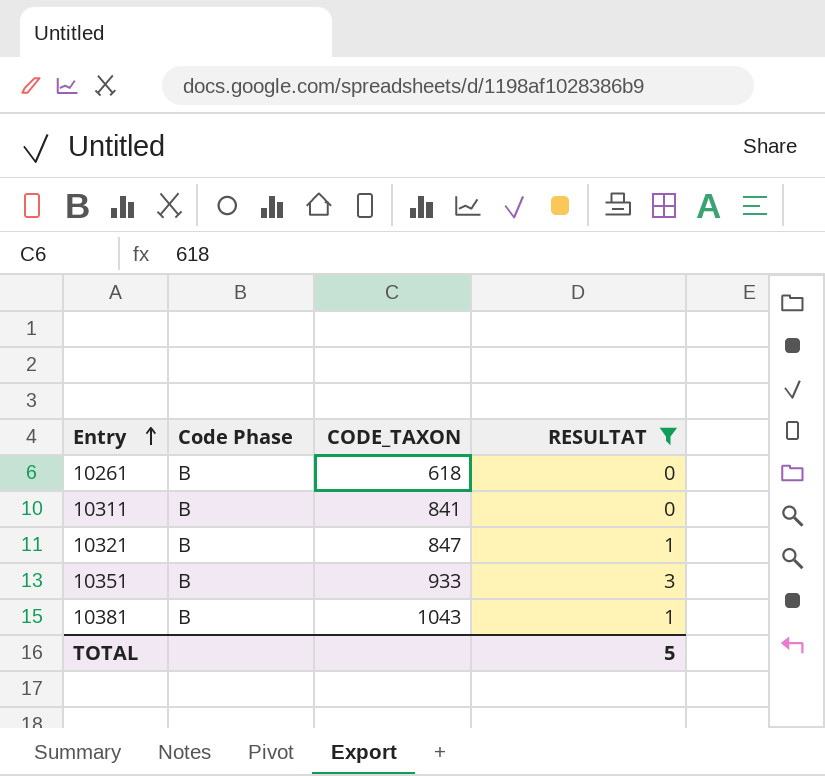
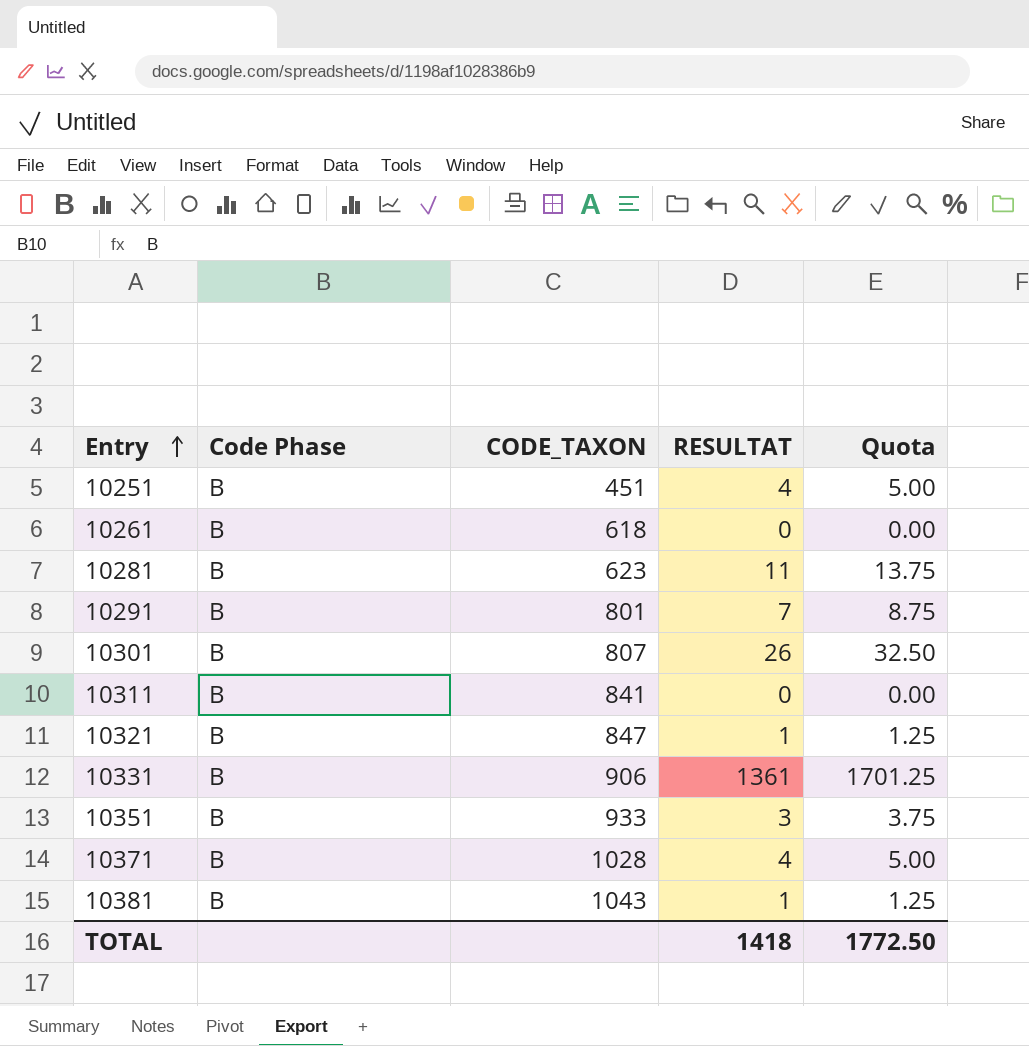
filter: RESULTAT <= 3 -> none
column Quota | formula: none -> [RESULTAT] * 1.25
TOTAL | RESULTAT: 5 -> 1418

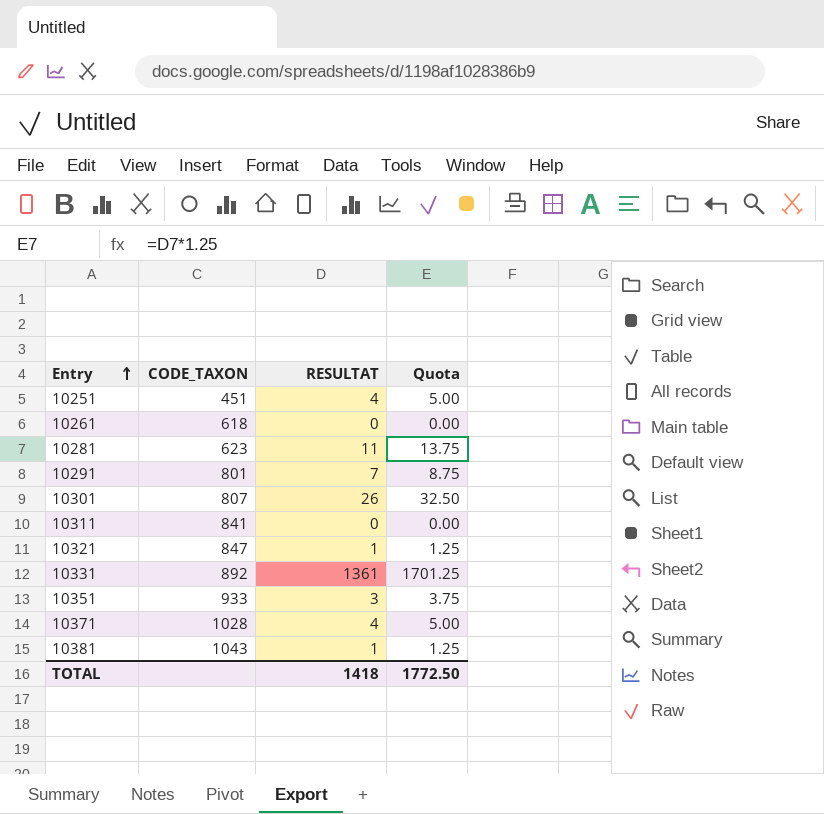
column Code Phase | position: 2 -> none
10331 | CODE_TAXON: 906 -> 892

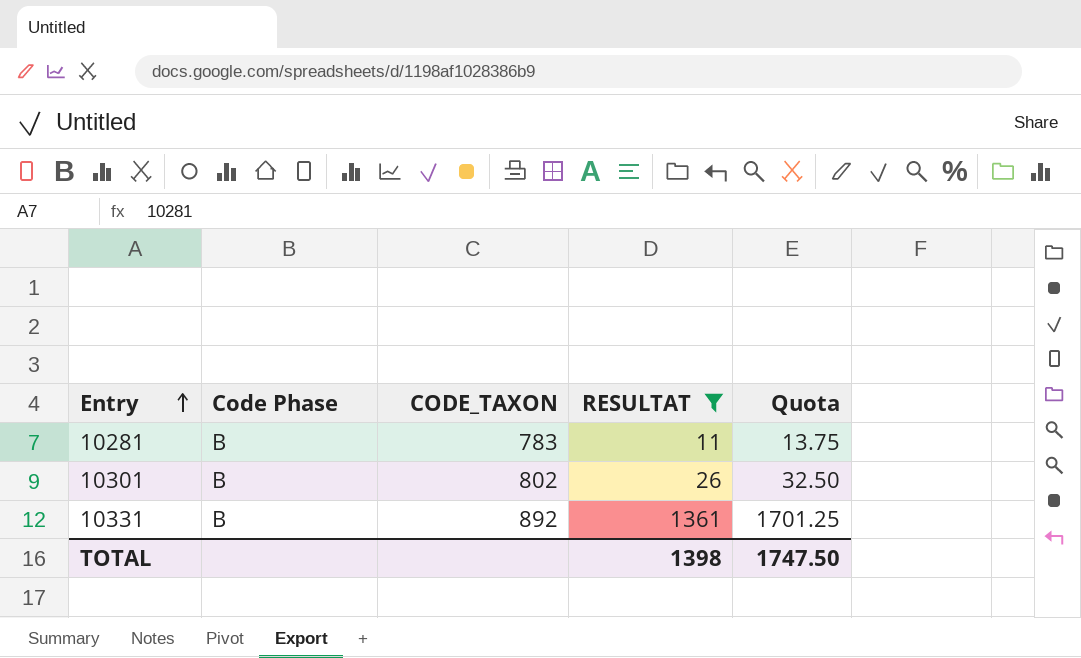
filter: none -> RESULTAT >= 11
column Code Phase | position: none -> 2
10281 | CODE_TAXON: 623 -> 783
10301 | CODE_TAXON: 807 -> 802
TOTAL | RESULTAT: 1418 -> 1398
TOTAL | Quota: 1772.50 -> 1747.50

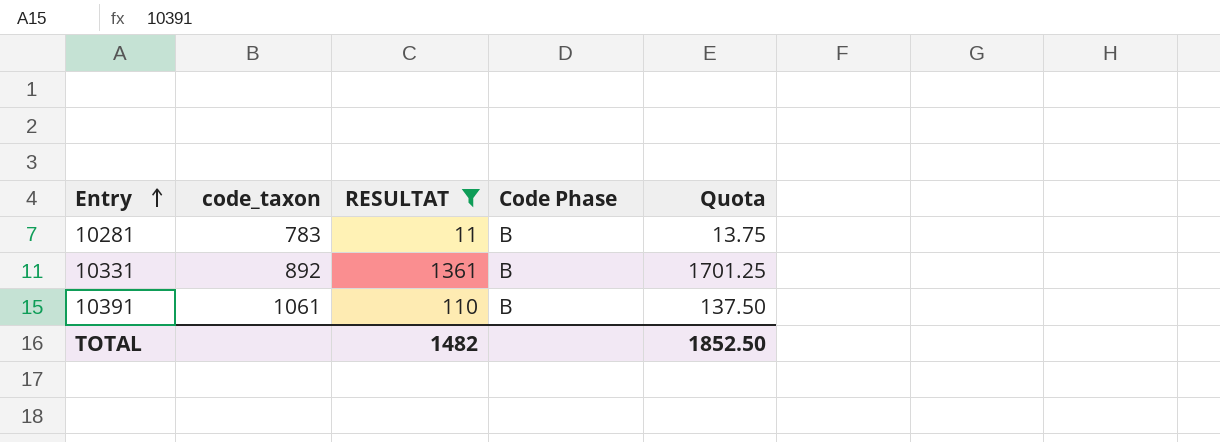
column name: CODE_TAXON -> code_taxon
column Code Phase | position: 2 -> 4
row 10301: B | 802 | 26 | 32.50 -> none
row 10391: none -> 1061 | 110 | B | 137.50
TOTAL | RESULTAT: 1398 -> 1482
TOTAL | Quota: 1747.50 -> 1852.50

